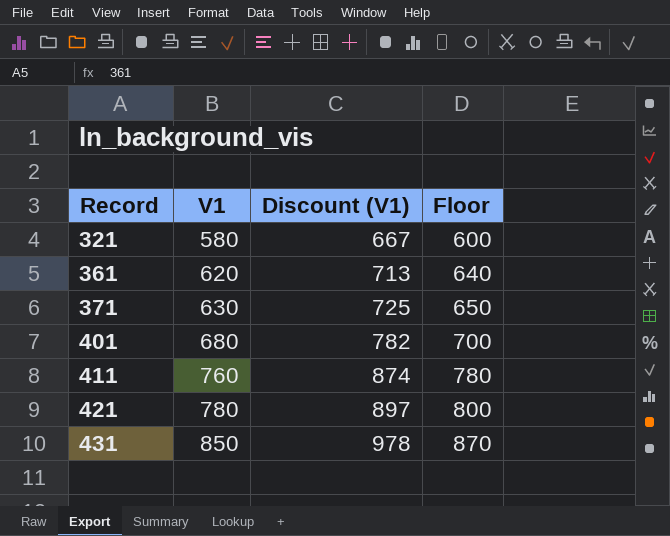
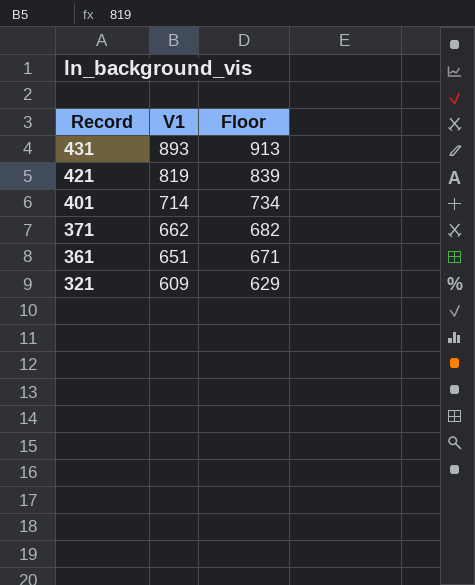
row order: Record ascending -> Record descending
column Discount (V1) | formula: [V1] * 1.15 -> none
row 411: 760 | 874 | 780 -> none
431 | V1: 850 -> 893
431 | Floor: 870 -> 913
421 | V1: 780 -> 819
421 | Floor: 800 -> 839
401 | V1: 680 -> 714
401 | Floor: 700 -> 734
371 | V1: 630 -> 662
371 | Floor: 650 -> 682
361 | V1: 620 -> 651
361 | Floor: 640 -> 671
321 | V1: 580 -> 609
321 | Floor: 600 -> 629

